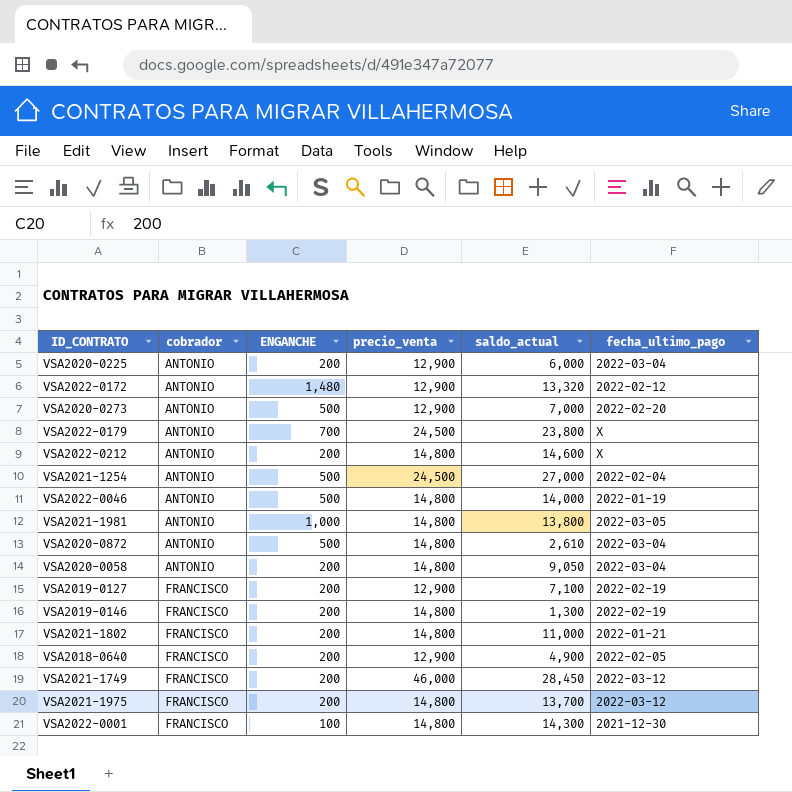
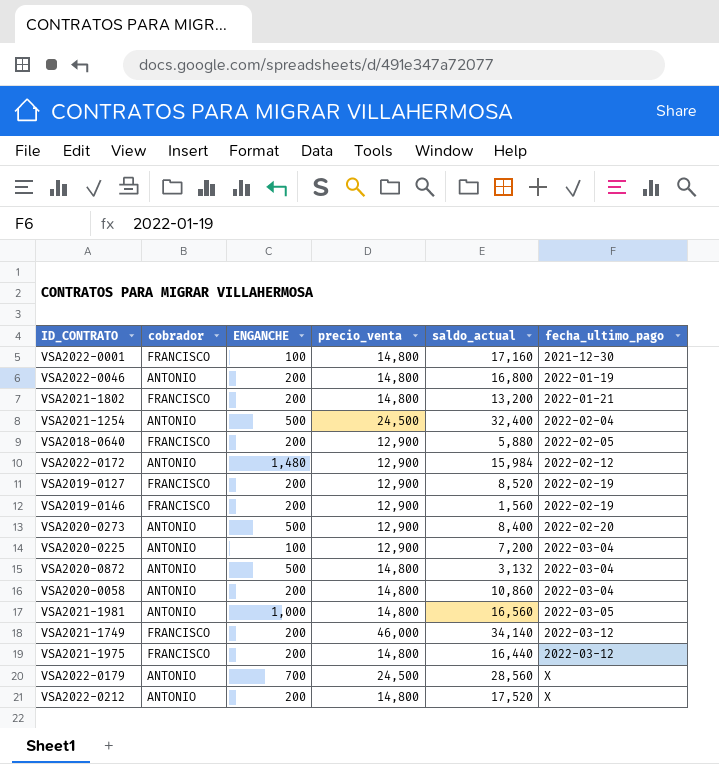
row order: cobrador ascending -> fecha_ultimo_pago ascending
VSA2022-0001 | saldo_actual: 14,300 -> 17,160
VSA2022-0046 | ENGANCHE: 500 -> 200
VSA2022-0046 | saldo_actual: 14,000 -> 16,800
VSA2021-1802 | saldo_actual: 11,000 -> 13,200
VSA2021-1254 | saldo_actual: 27,000 -> 32,400
VSA2018-0640 | saldo_actual: 4,900 -> 5,880
VSA2022-0172 | saldo_actual: 13,320 -> 15,984
VSA2019-0127 | saldo_actual: 7,100 -> 8,520
VSA2019-0146 | precio_venta: 14,800 -> 12,900
VSA2019-0146 | saldo_actual: 1,300 -> 1,560
VSA2020-0273 | saldo_actual: 7,000 -> 8,400
VSA2020-0225 | ENGANCHE: 200 -> 100
VSA2020-0225 | saldo_actual: 6,000 -> 7,200
VSA2020-0872 | saldo_actual: 2,610 -> 3,132
VSA2020-0058 | saldo_actual: 9,050 -> 10,860
VSA2021-1981 | saldo_actual: 13,800 -> 16,560
VSA2021-1749 | saldo_actual: 28,450 -> 34,140
VSA2021-1975 | saldo_actual: 13,700 -> 16,440
VSA2022-0179 | saldo_actual: 23,800 -> 28,560
VSA2022-0212 | saldo_actual: 14,600 -> 17,520

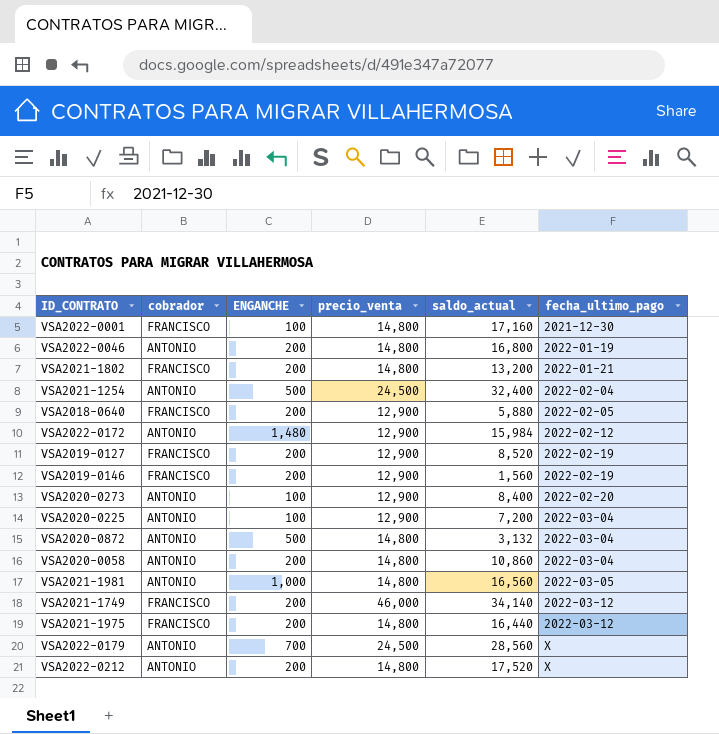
VSA2020-0273 | ENGANCHE: 500 -> 100

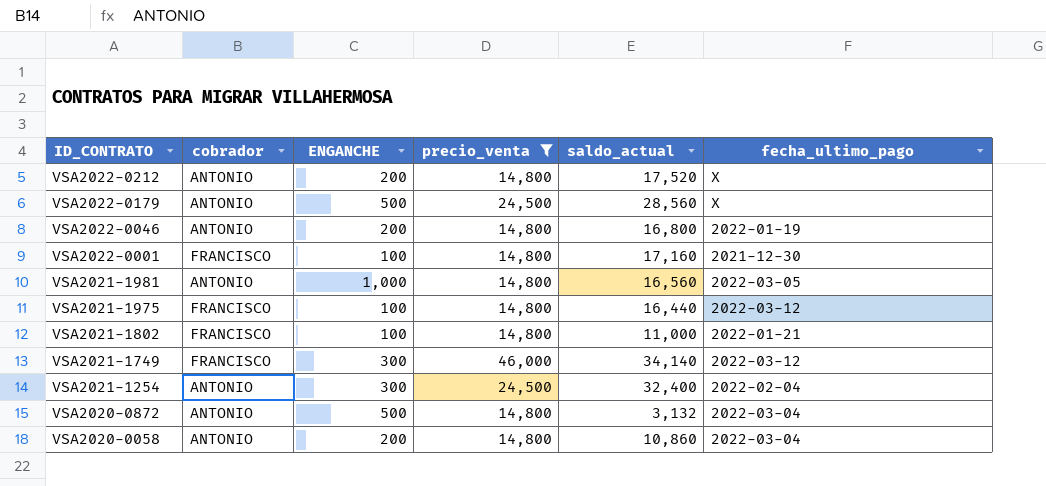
filter: none -> precio_venta != 12,900
row order: fecha_ultimo_pago ascending -> ID_CONTRATO descending
VSA2022-0179 | ENGANCHE: 700 -> 500
VSA2021-1975 | ENGANCHE: 200 -> 100
VSA2021-1802 | ENGANCHE: 200 -> 100
VSA2021-1802 | saldo_actual: 13,200 -> 11,000
VSA2021-1749 | ENGANCHE: 200 -> 300
VSA2021-1254 | ENGANCHE: 500 -> 300

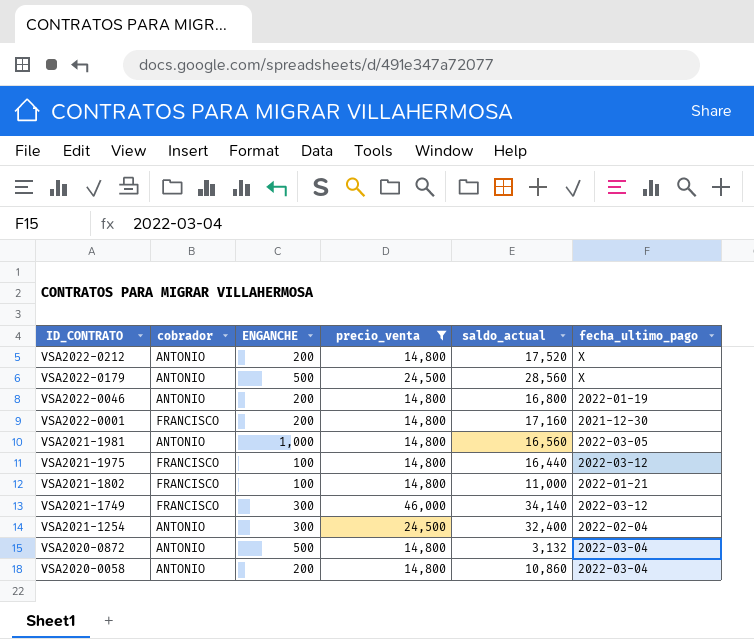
VSA2022-0001 | ENGANCHE: 100 -> 200

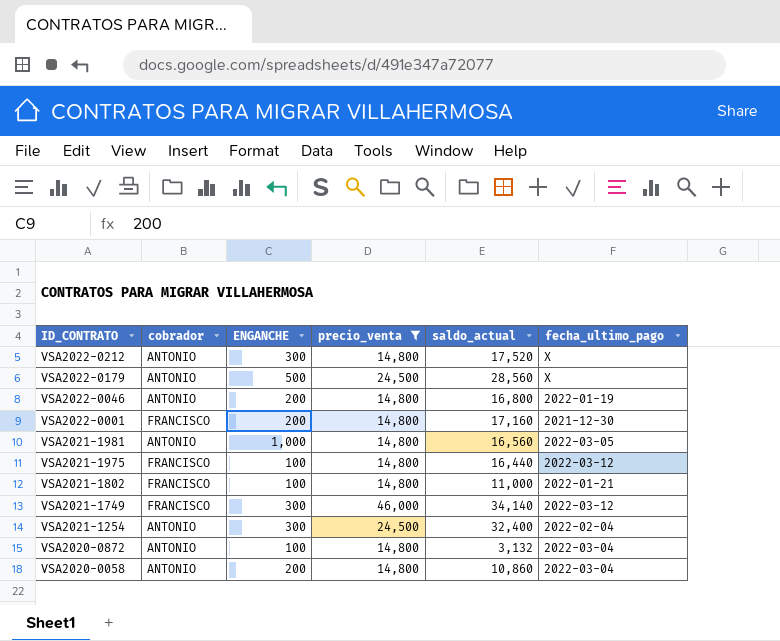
VSA2022-0212 | ENGANCHE: 200 -> 300
VSA2020-0872 | ENGANCHE: 500 -> 100

